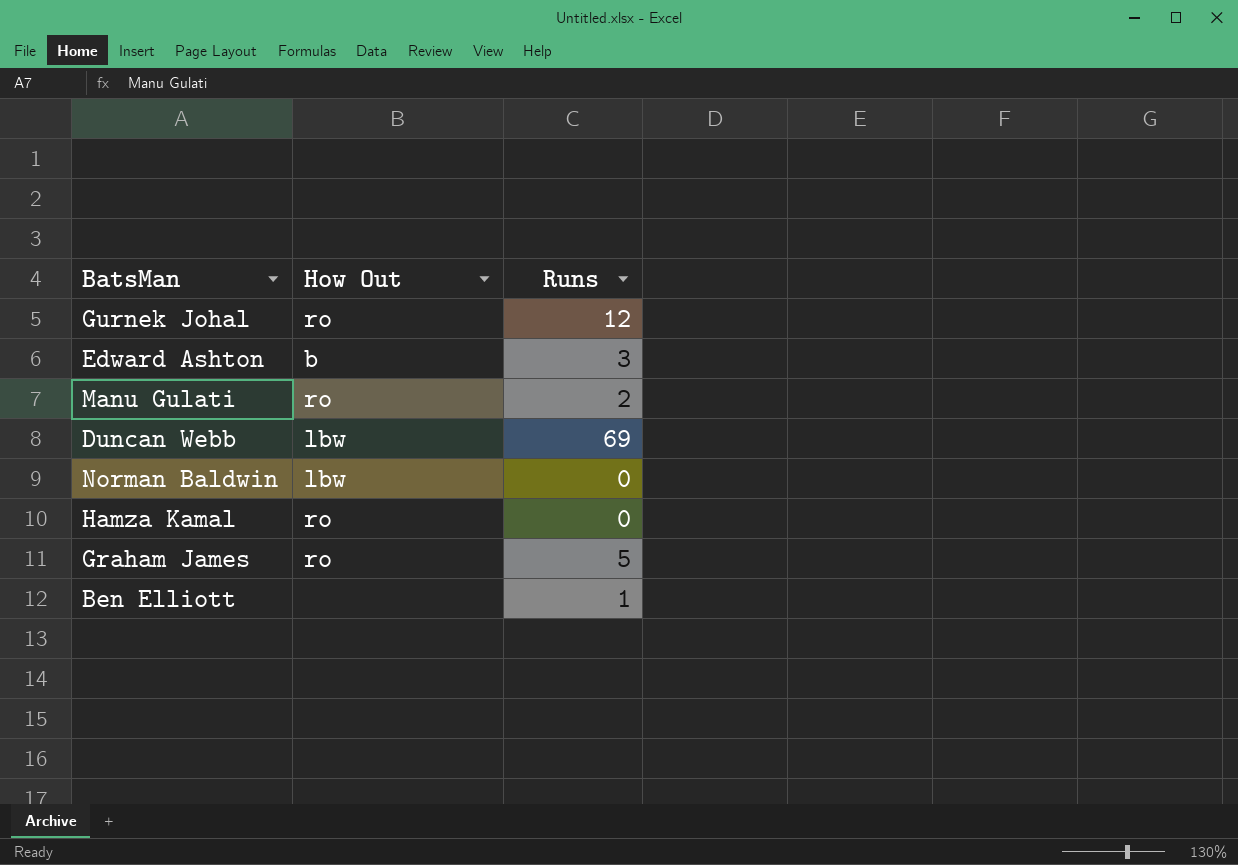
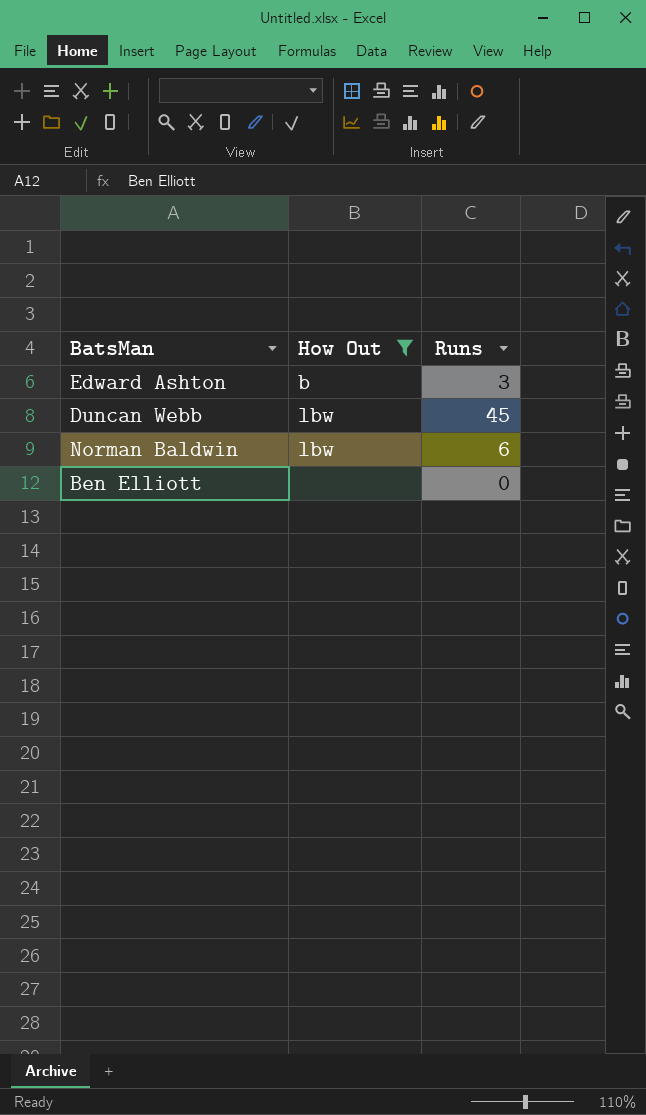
filter: none -> How Out != ro
Duncan Webb | Runs: 69 -> 45
Norman Baldwin | Runs: 0 -> 6
Ben Elliott | Runs: 1 -> 0

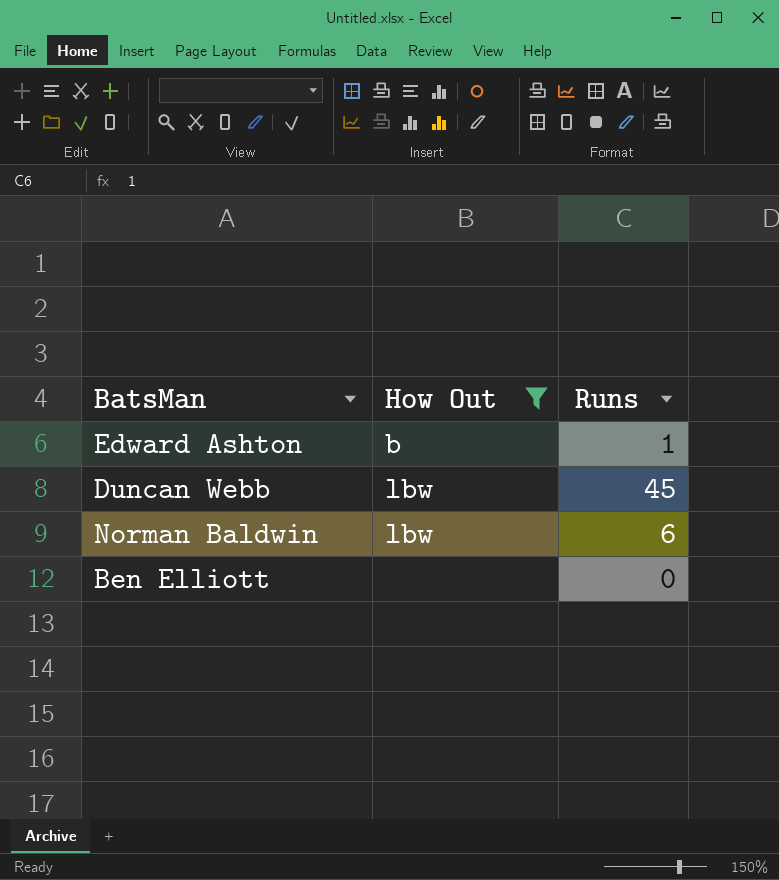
Edward Ashton | Runs: 3 -> 1

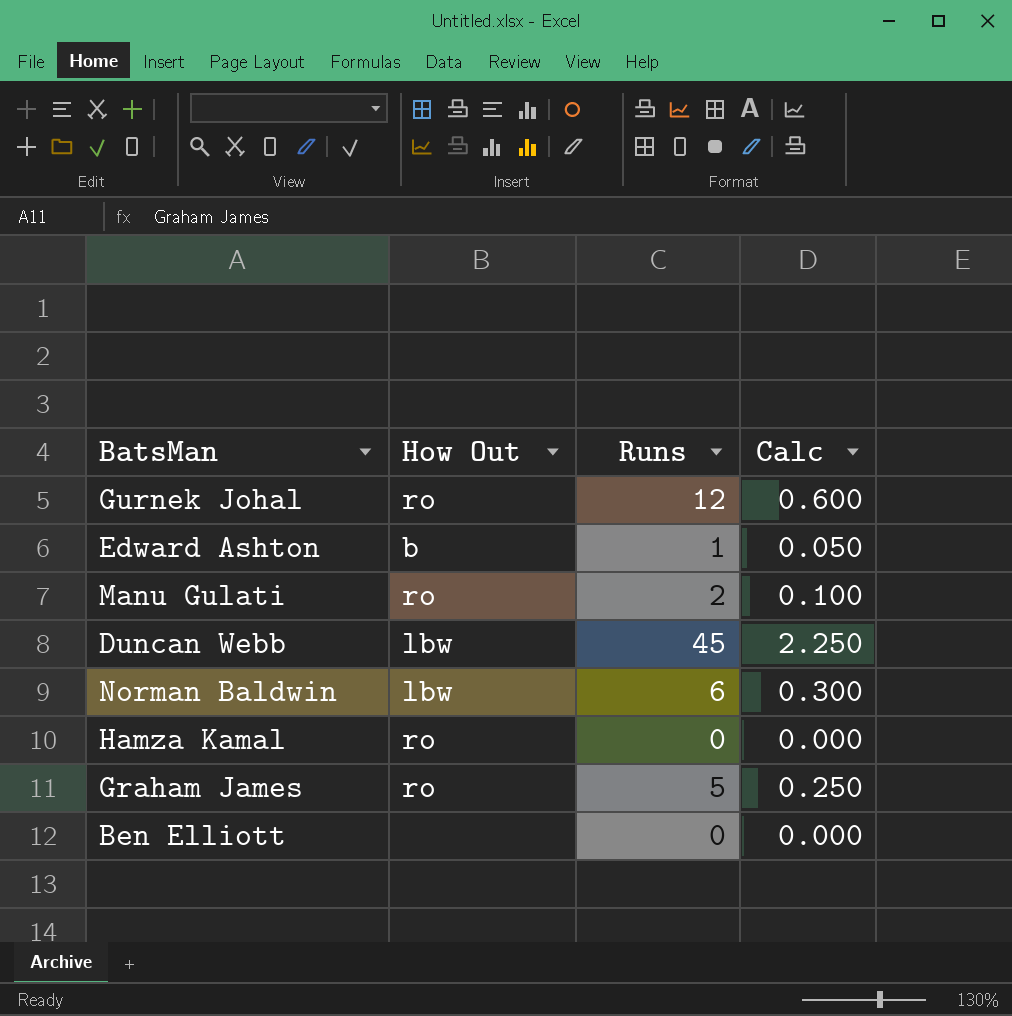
filter: How Out != ro -> none
column Calc | formula: none -> [Runs] * 0.05

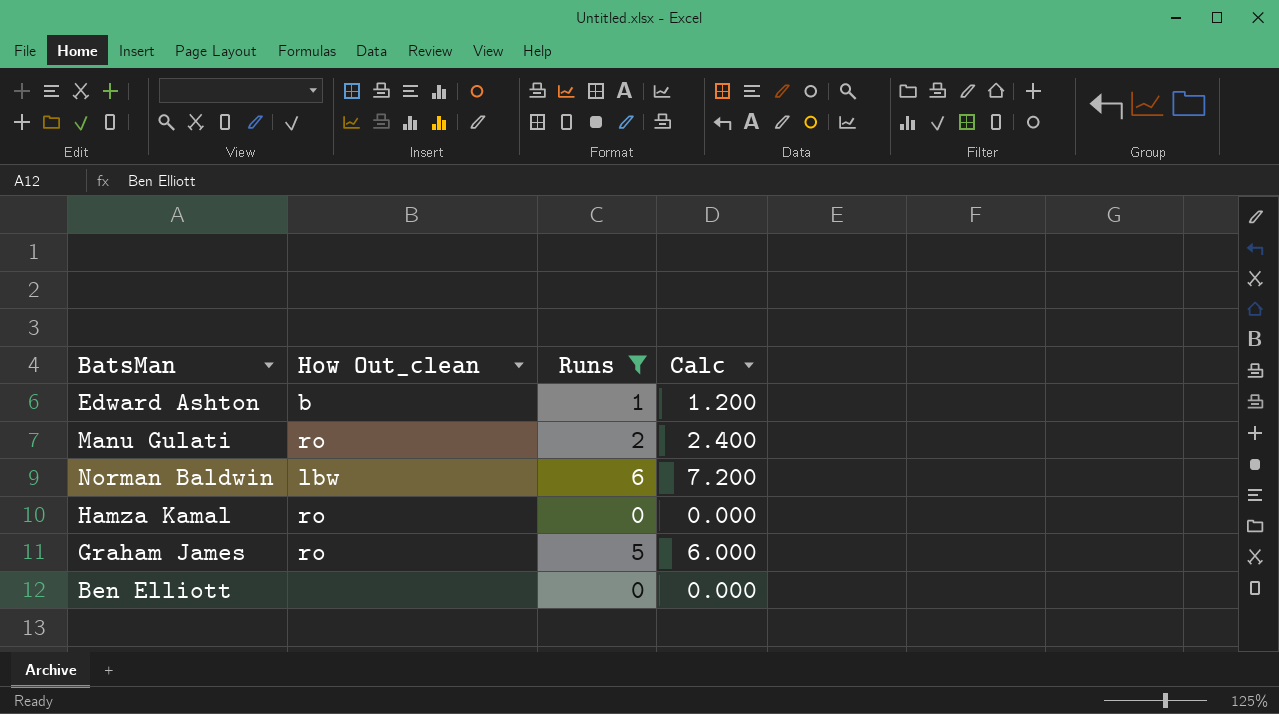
filter: none -> Runs <= 6
column name: How Out -> How Out_clean
column Calc | formula: [Runs] * 0.05 -> [Runs] * 1.2

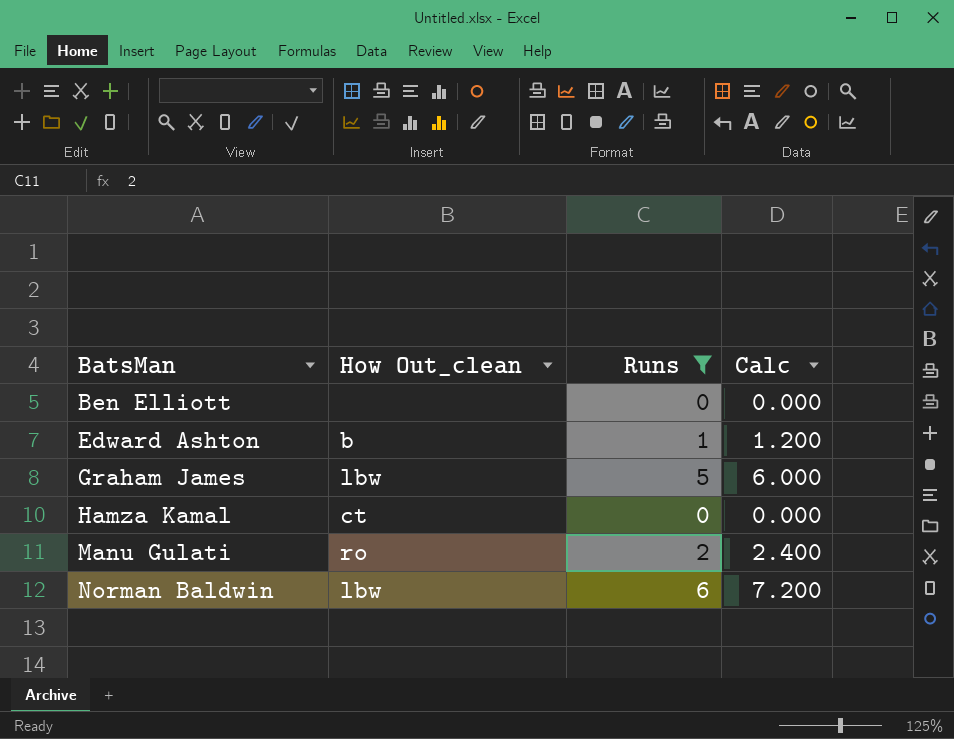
row order: none -> BatsMan ascending
Graham James | How Out_clean: ro -> lbw
Hamza Kamal | How Out_clean: ro -> ct

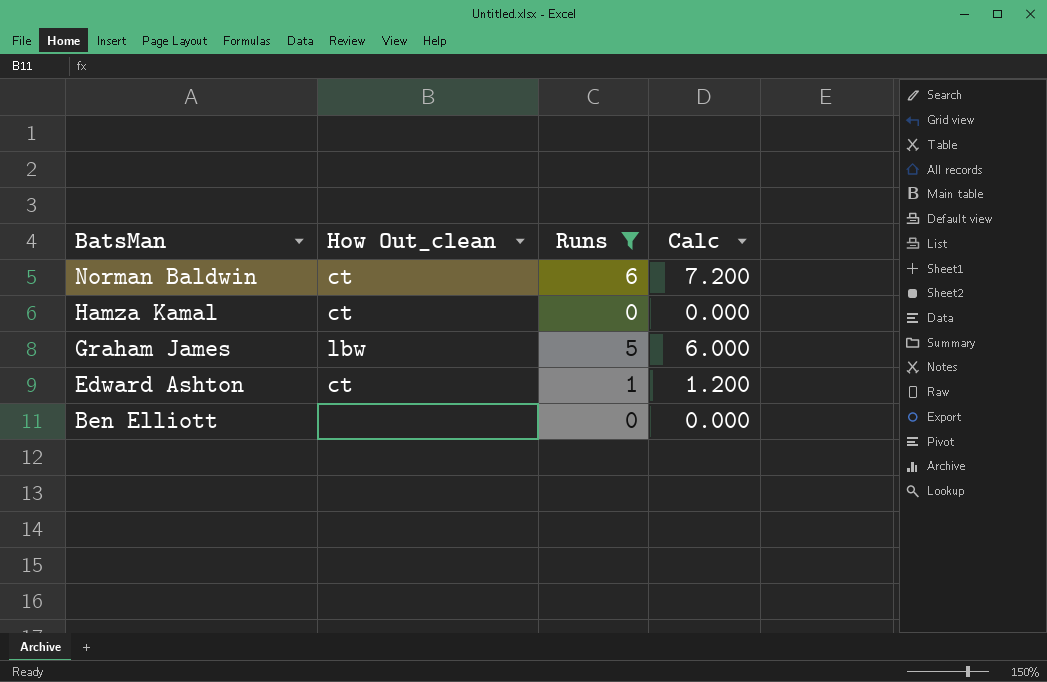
row order: BatsMan ascending -> BatsMan descending
row Manu Gulati: ro | 2 | 2.400 -> none
Norman Baldwin | How Out_clean: lbw -> ct
Edward Ashton | How Out_clean: b -> ct

